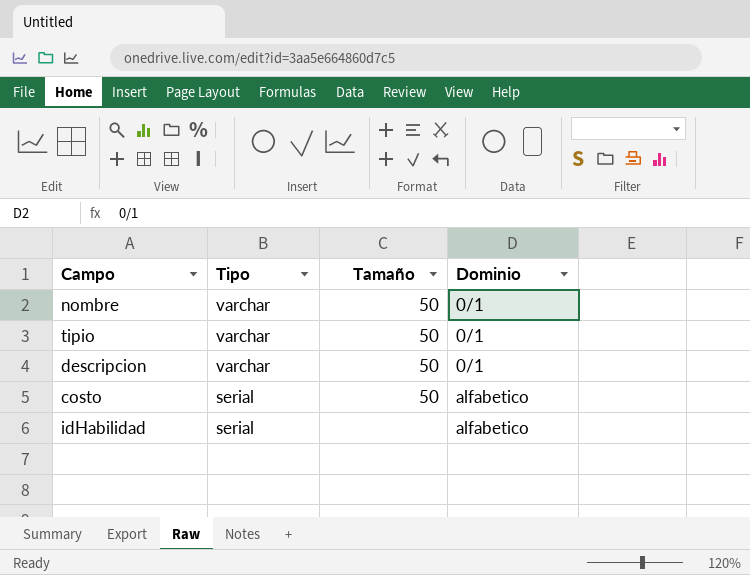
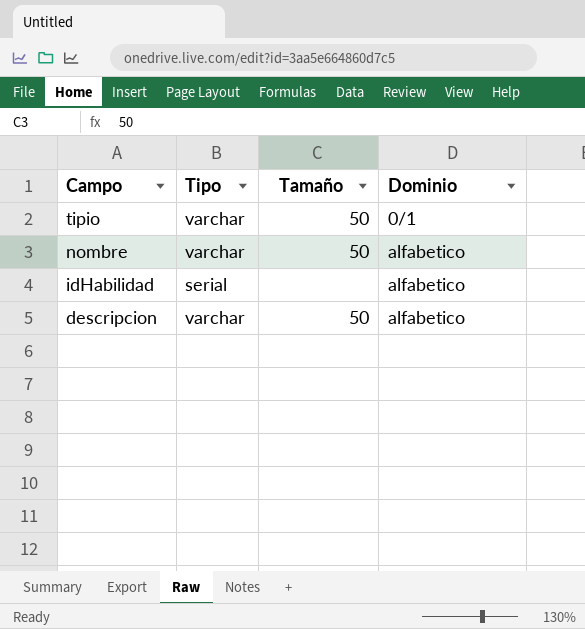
row order: Tipo descending -> Campo descending
row costo: serial | 50 | alfabetico -> none
nombre | Dominio: 0/1 -> alfabetico
descripcion | Dominio: 0/1 -> alfabetico

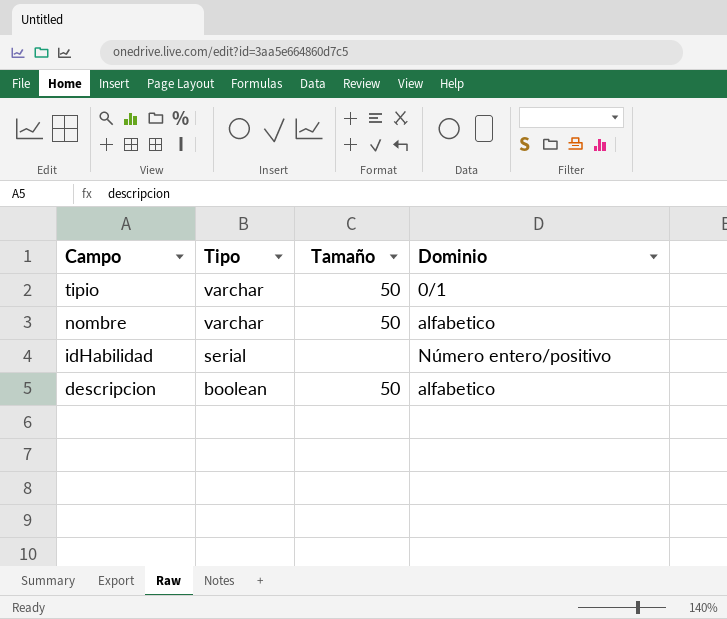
idHabilidad | Dominio: alfabetico -> Número entero/positivo
descripcion | Tipo: varchar -> boolean

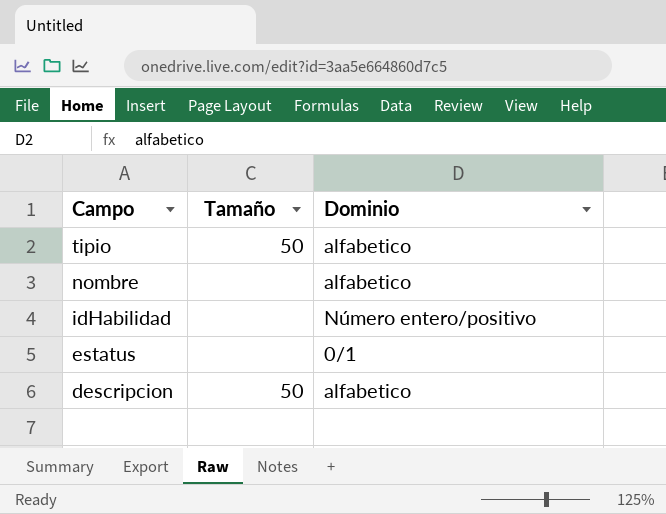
column Tipo | position: 2 -> none
tipio | Dominio: 0/1 -> alfabetico
nombre | Tamaño: 50 -> none
row estatus: none -> none | 0/1

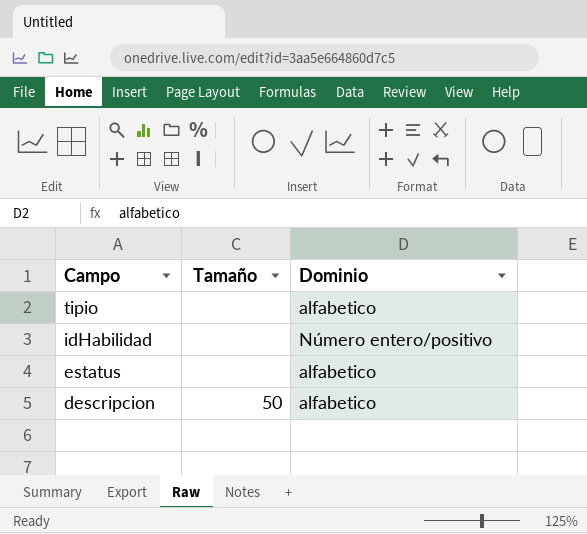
row nombre: none | alfabetico -> none
tipio | Tamaño: 50 -> none
estatus | Dominio: 0/1 -> alfabetico

